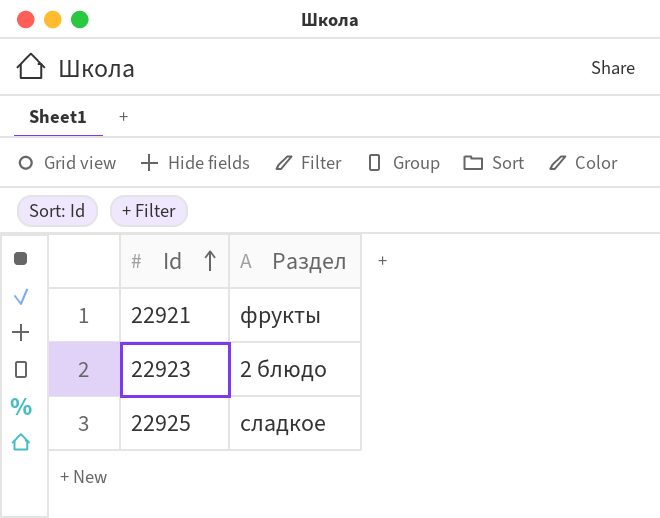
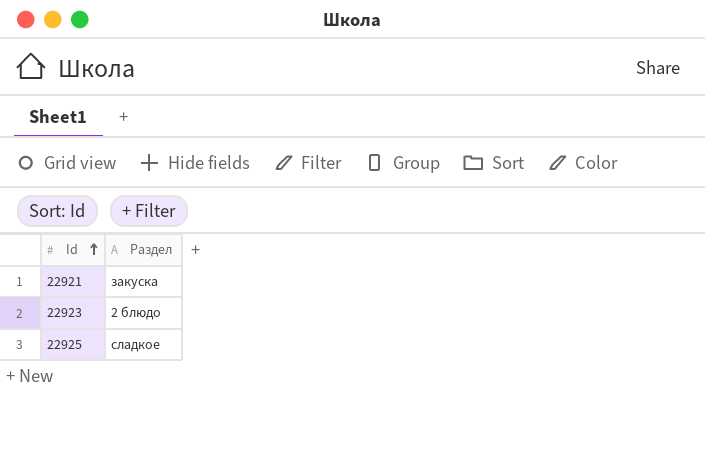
22921 | Раздел: фрукты -> закуска

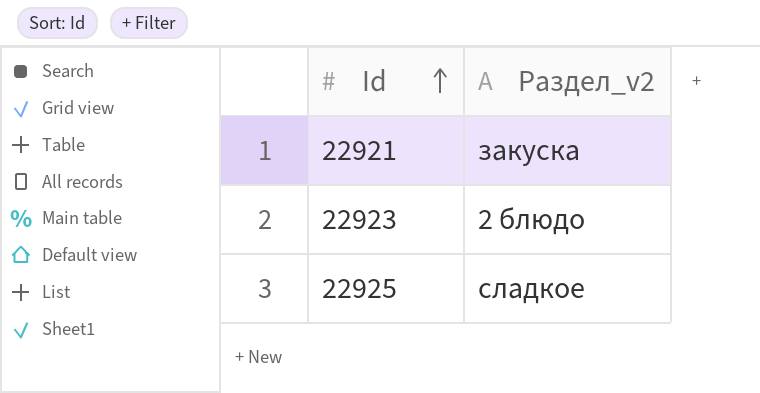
column name: Раздел -> Раздел_v2

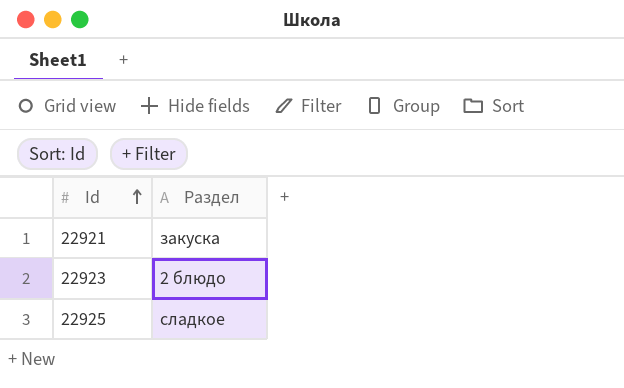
column name: Раздел_v2 -> Раздел

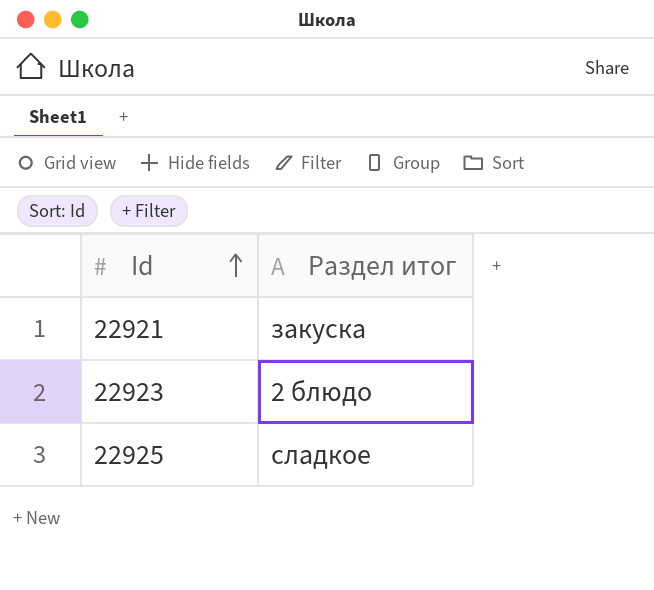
column name: Раздел -> Раздел итог

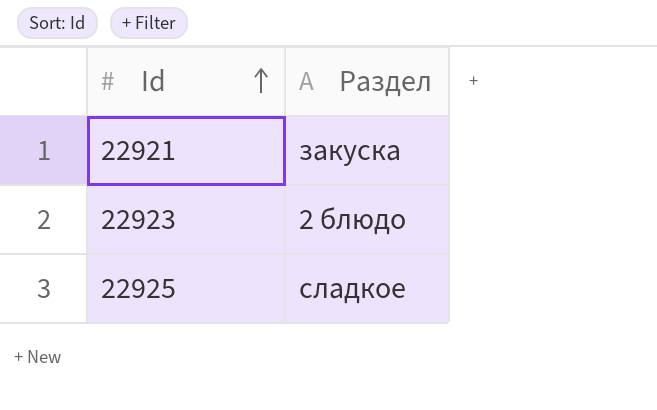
column name: Раздел итог -> Раздел

